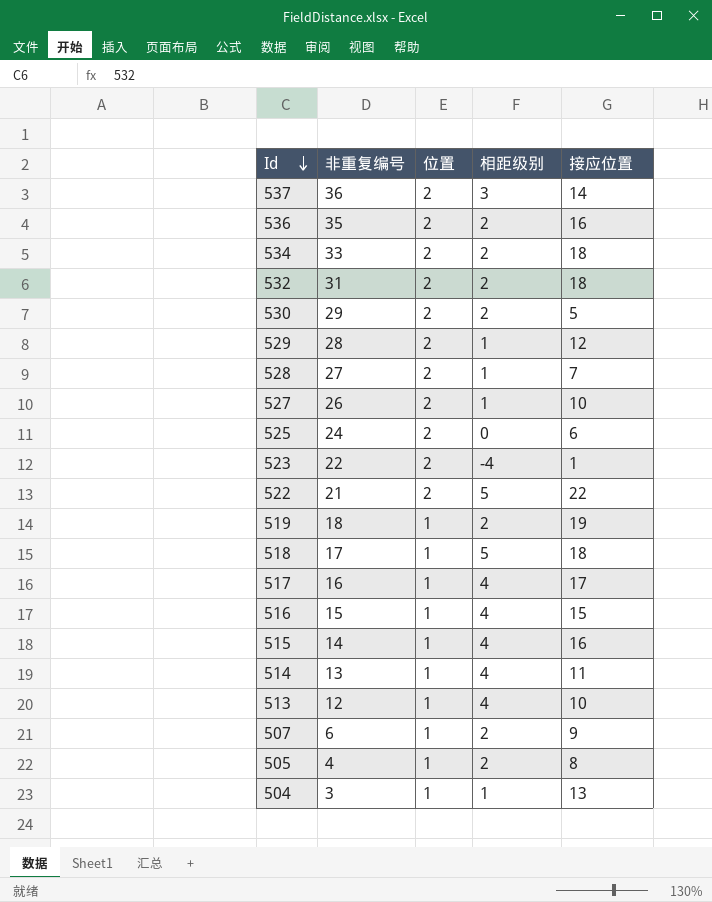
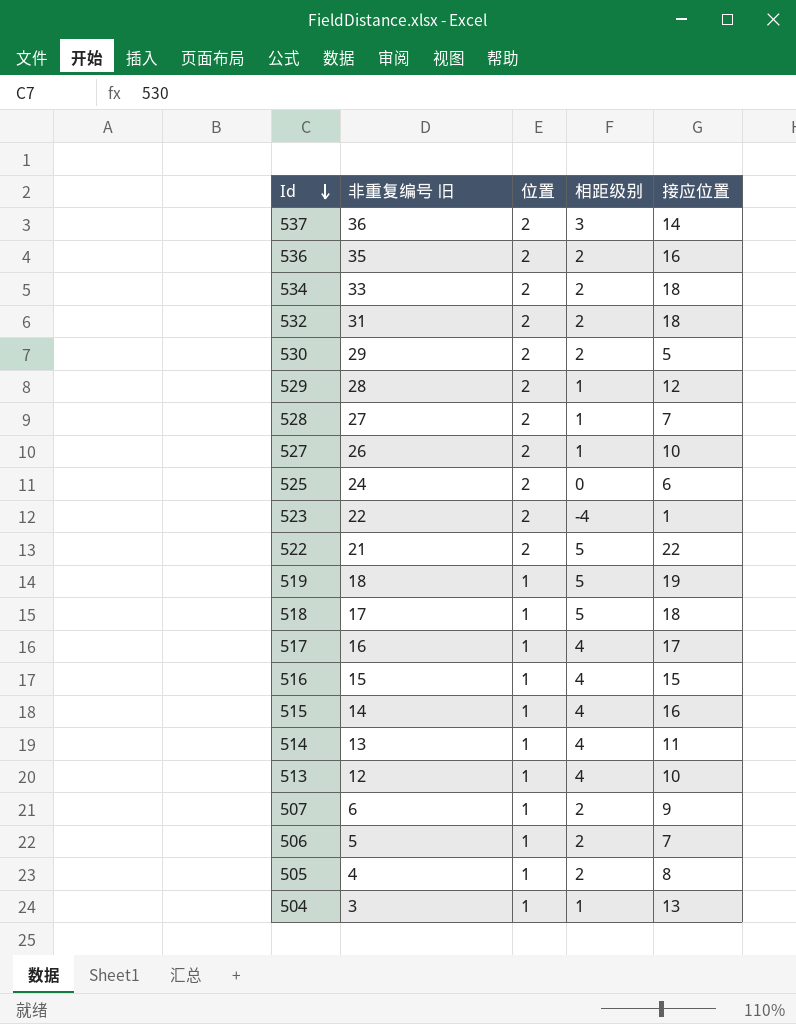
column name: 非重复编号 -> 非重复编号 旧
519 | 相距级别: 2 -> 5
row 506: none -> 5 | 1 | 2 | 7

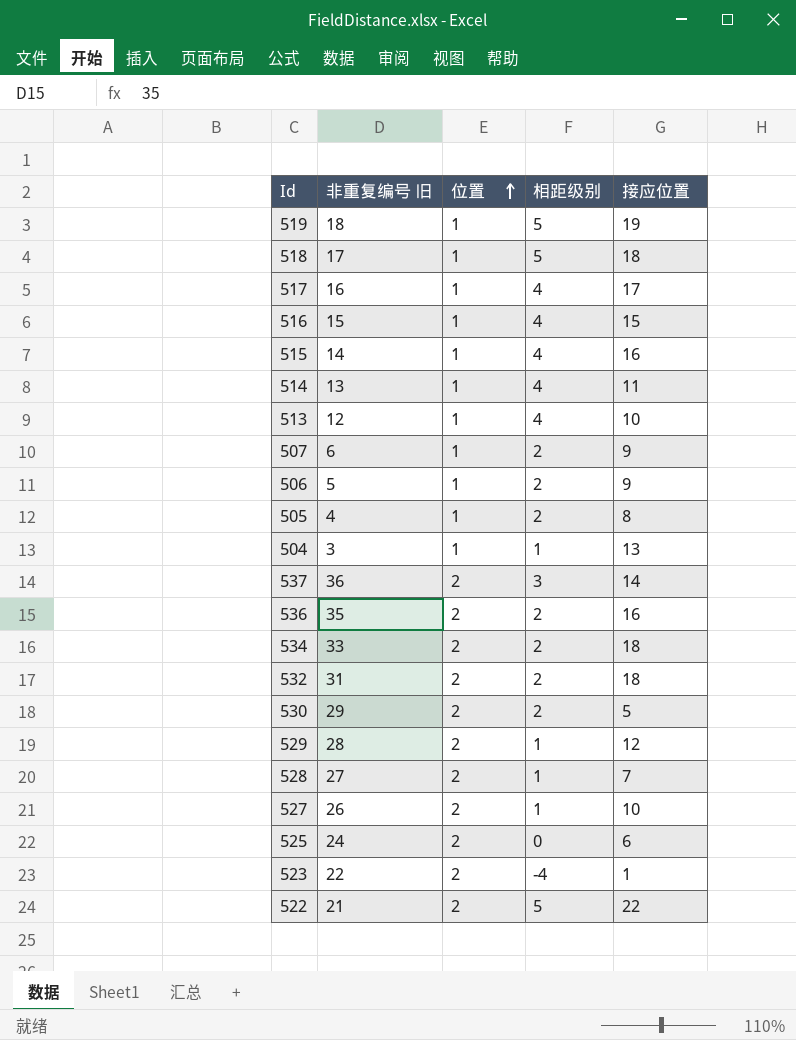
row order: Id descending -> 位置 ascending
506 | 接应位置: 7 -> 9

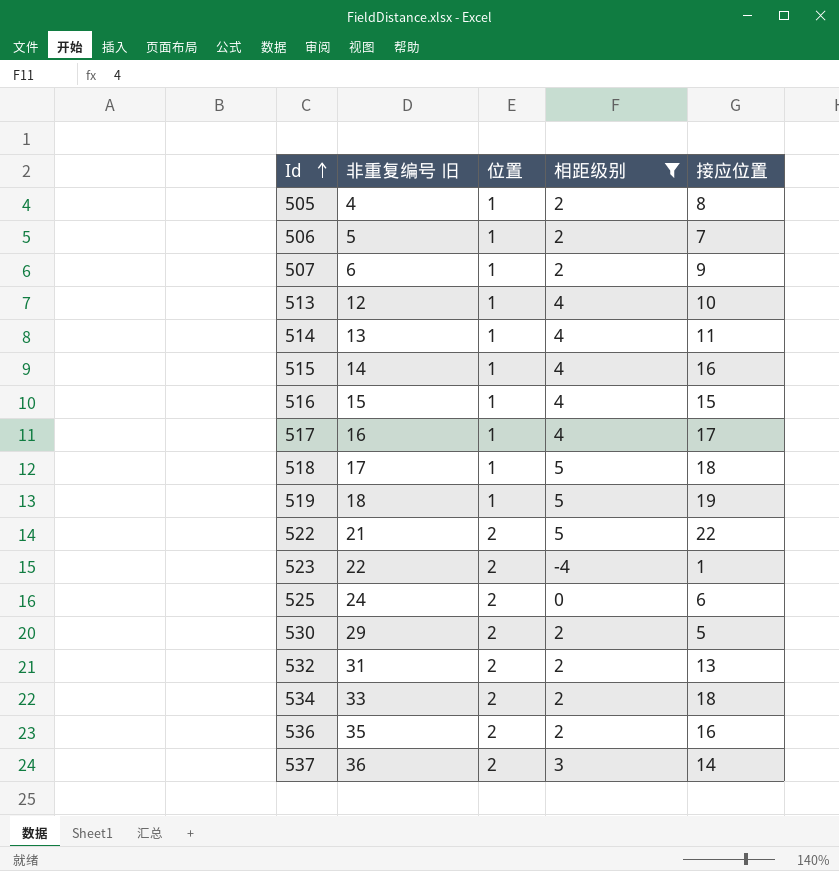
filter: none -> 相距级别 != 1
row order: 位置 ascending -> Id ascending
506 | 接应位置: 9 -> 7
532 | 接应位置: 18 -> 13

